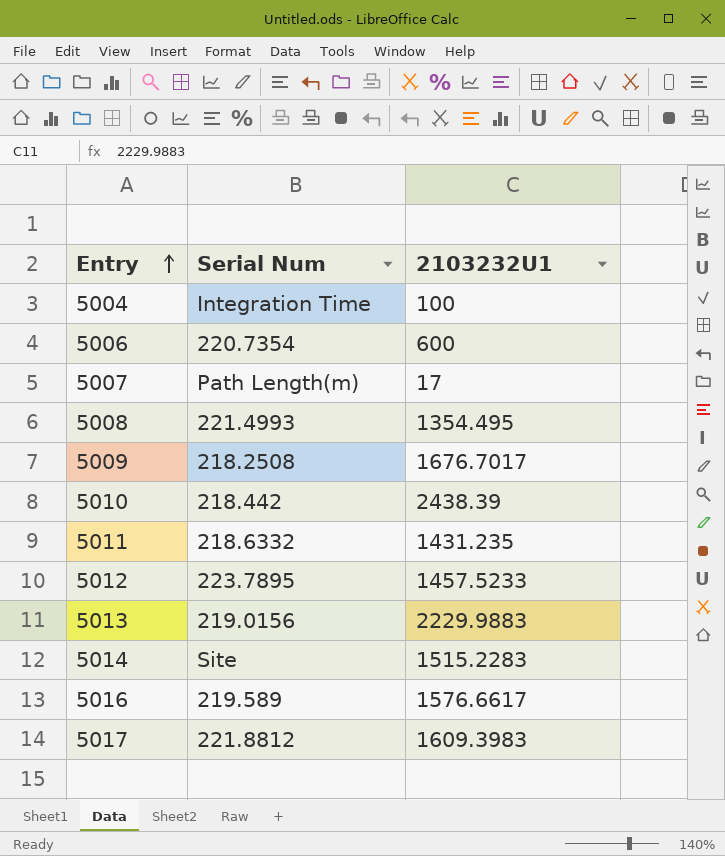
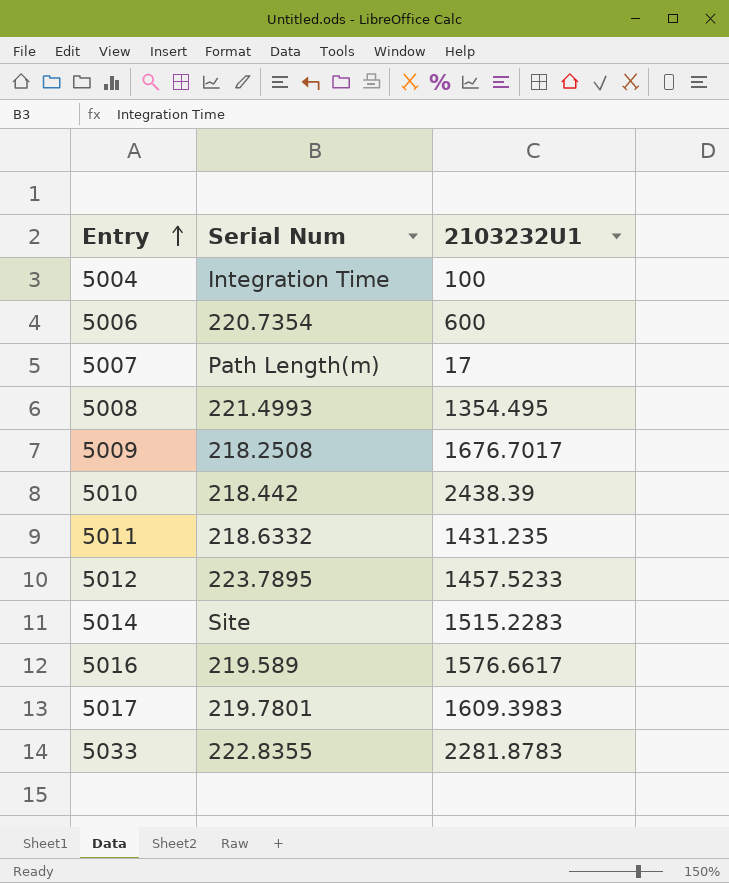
row 5013: 219.0156 | 2229.9883 -> none
5017 | Serial Num: 221.8812 -> 219.7801
row 5033: none -> 222.8355 | 2281.8783

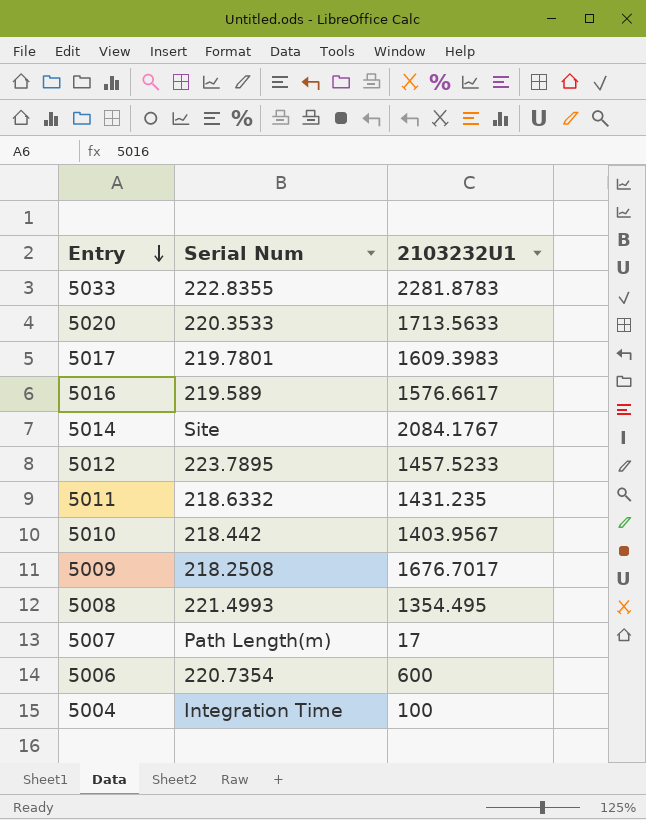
row order: Entry ascending -> Entry descending
row 5020: none -> 220.3533 | 1713.5633
5014 | 2103232U1: 1515.2283 -> 2084.1767
5010 | 2103232U1: 2438.39 -> 1403.9567

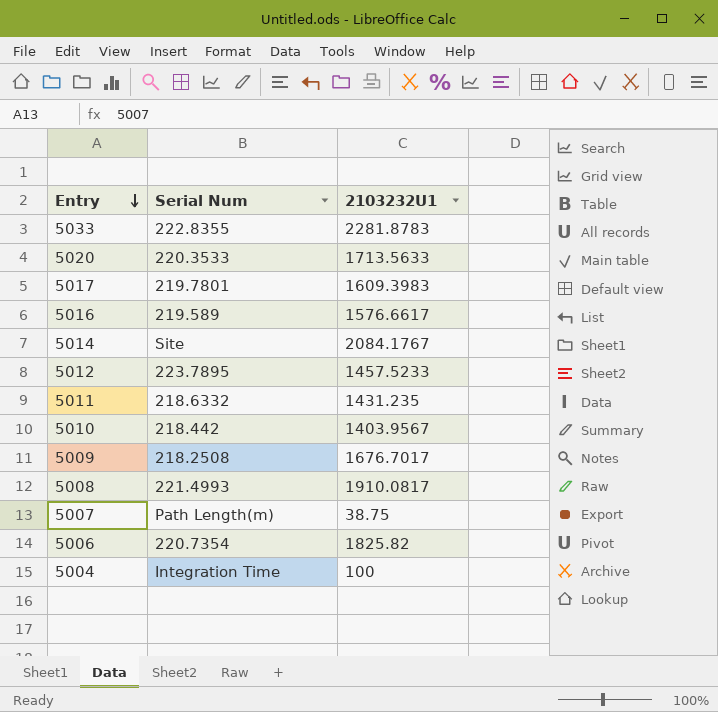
5008 | 2103232U1: 1354.495 -> 1910.0817
5007 | 2103232U1: 17 -> 38.75
5006 | 2103232U1: 600 -> 1825.82

